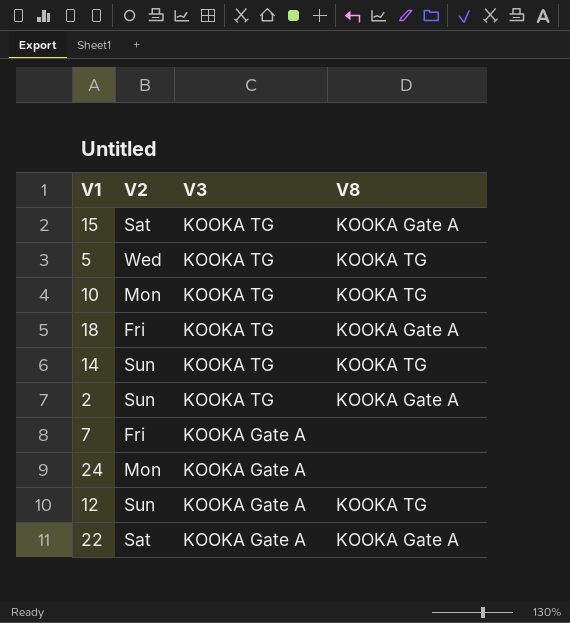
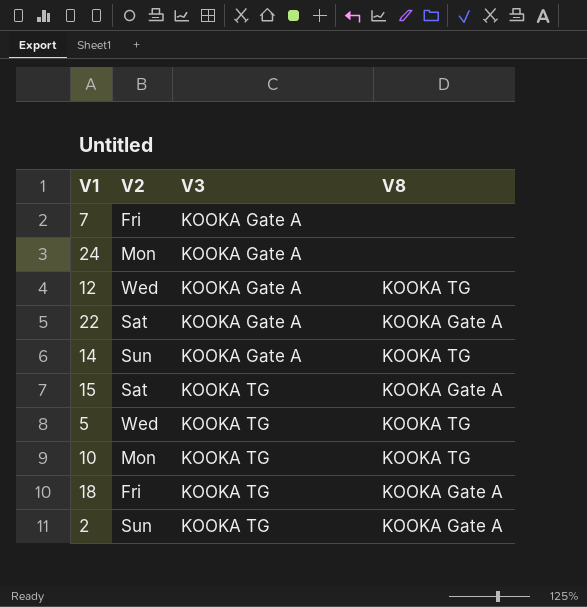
row order: V3 descending -> V3 ascending
12 | V2: Sun -> Wed
14 | V3: KOOKA TG -> KOOKA Gate A

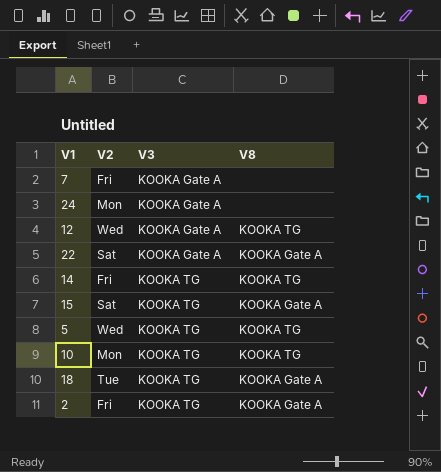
14 | V2: Sun -> Fri
14 | V3: KOOKA Gate A -> KOOKA TG
18 | V2: Fri -> Tue
2 | V2: Sun -> Fri

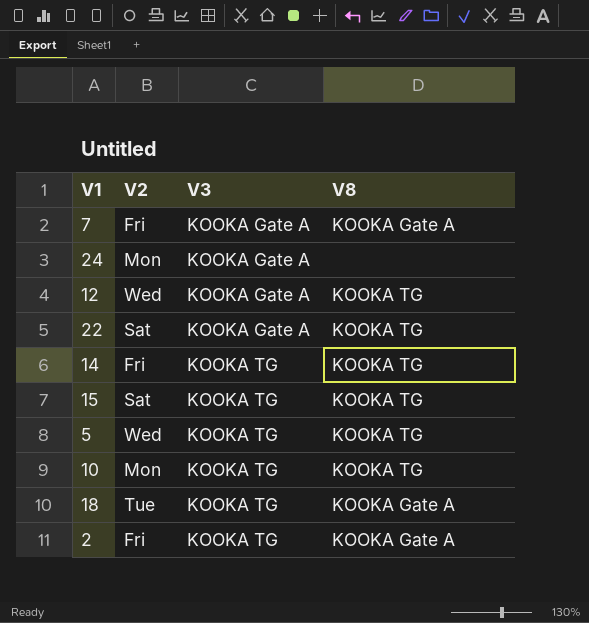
7 | V8: none -> KOOKA Gate A
22 | V8: KOOKA Gate A -> KOOKA TG
15 | V8: KOOKA Gate A -> KOOKA TG

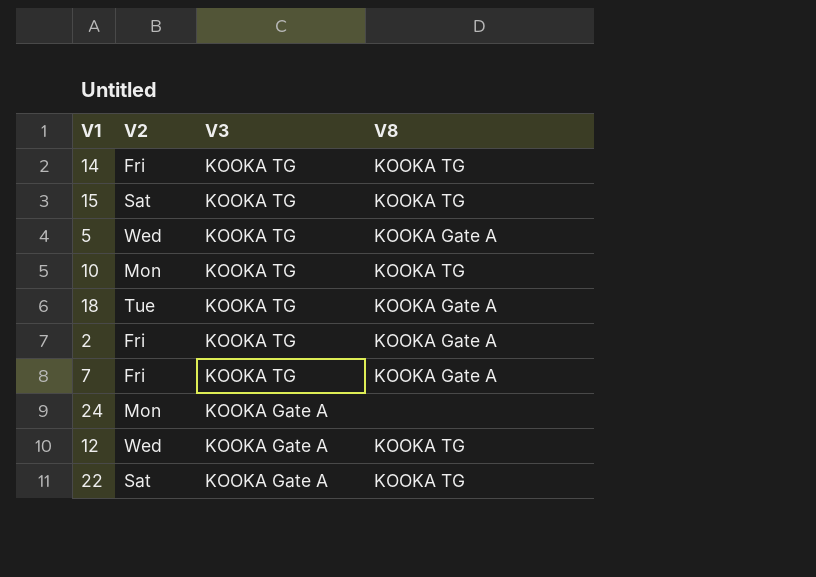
row order: V3 ascending -> V3 descending
5 | V8: KOOKA TG -> KOOKA Gate A
7 | V3: KOOKA Gate A -> KOOKA TG

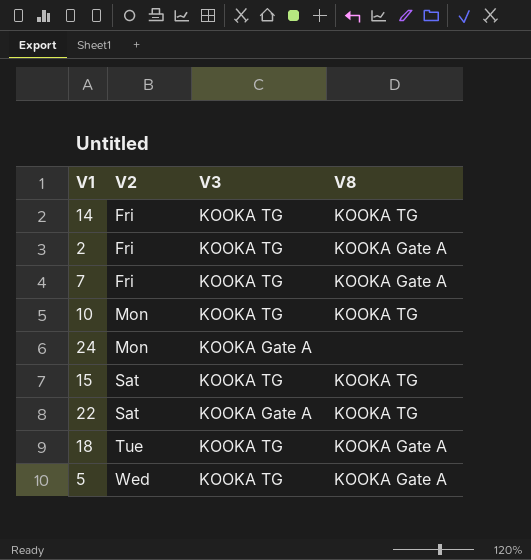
row order: V3 descending -> V2 ascending
row 12: Wed | KOOKA Gate A | KOOKA TG -> none

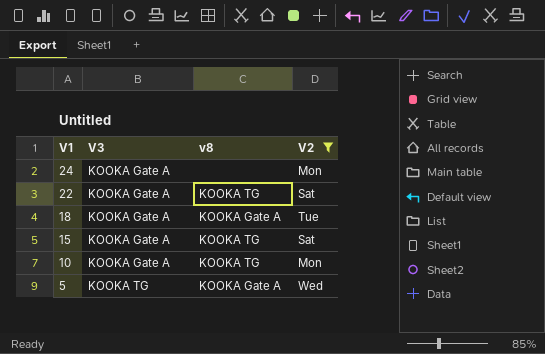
filter: none -> V2 != Fri
row order: V2 ascending -> V1 descending
column name: V8 -> v8
column V2 | position: 2 -> 4
18 | V3: KOOKA TG -> KOOKA Gate A
15 | V3: KOOKA TG -> KOOKA Gate A
10 | V3: KOOKA TG -> KOOKA Gate A

